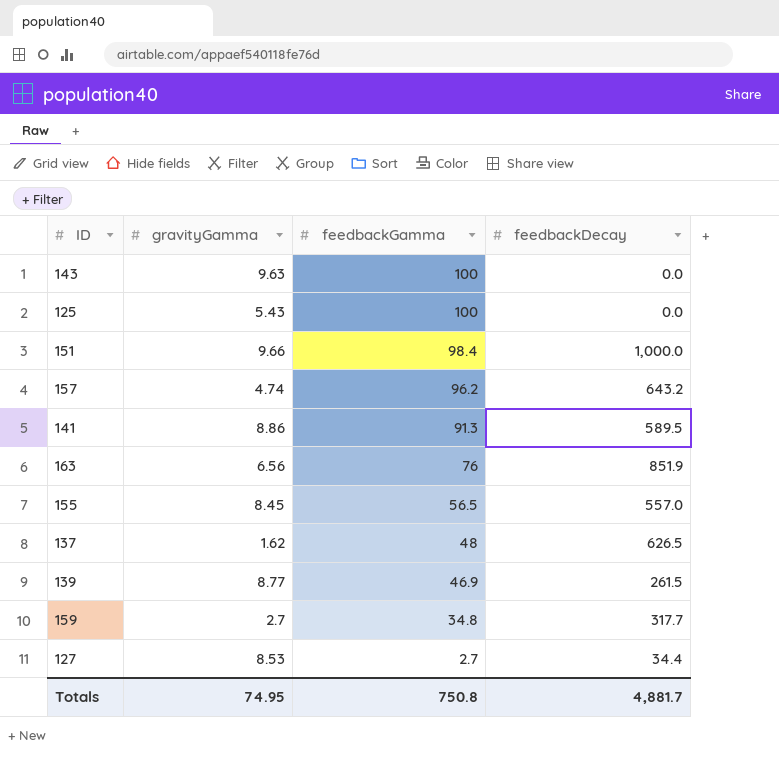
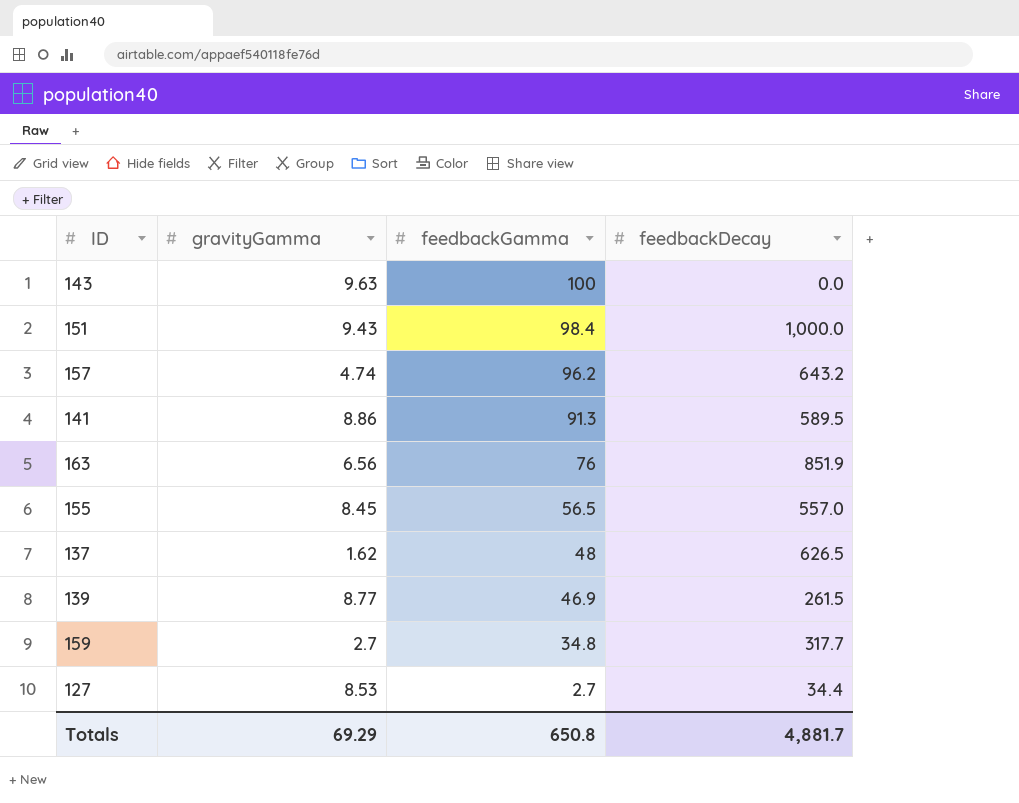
row 125: 5.43 | 100 | 0.0 -> none
151 | gravityGamma: 9.66 -> 9.43
Totals | gravityGamma: 74.95 -> 69.29
Totals | feedbackGamma: 750.8 -> 650.8

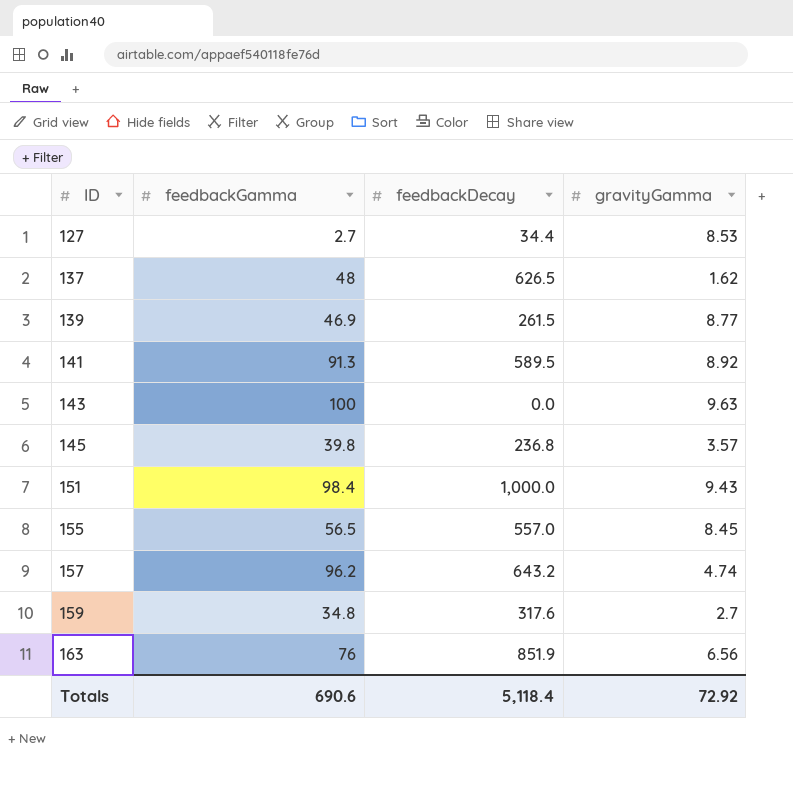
row order: feedbackGamma descending -> ID ascending
column gravityGamma | position: 2 -> 4
141 | gravityGamma: 8.86 -> 8.92
row 145: none -> 39.8 | 236.8 | 3.57
159 | feedbackDecay: 317.7 -> 317.6
Totals | feedbackGamma: 650.8 -> 690.6
Totals | feedbackDecay: 4,881.7 -> 5,118.4
Totals | gravityGamma: 69.29 -> 72.92

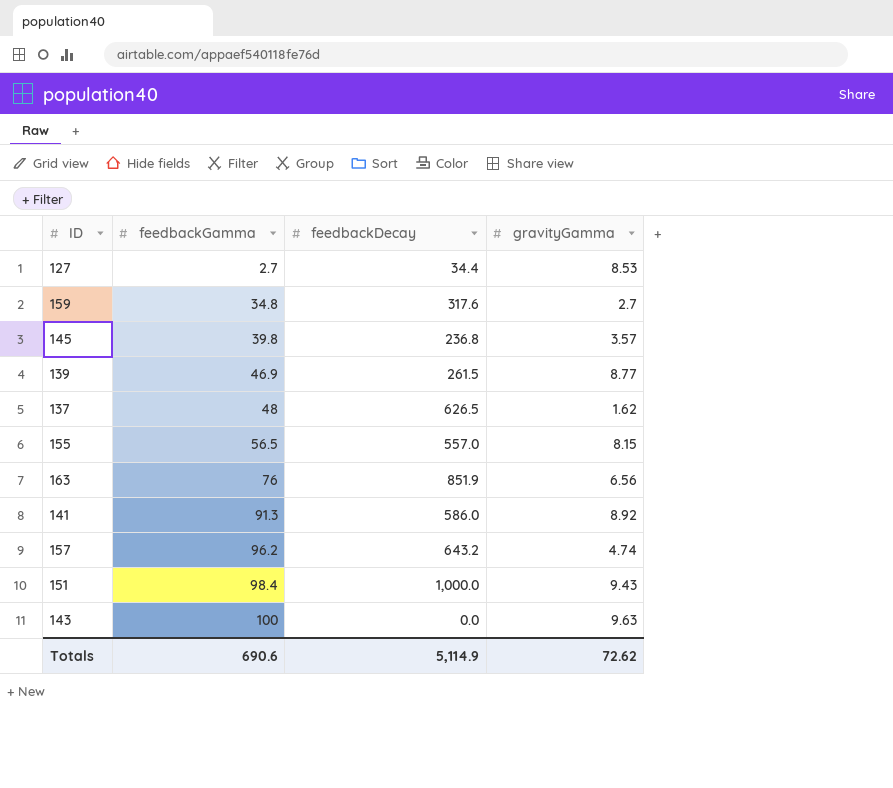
row order: ID ascending -> feedbackGamma ascending
155 | gravityGamma: 8.45 -> 8.15
141 | feedbackDecay: 589.5 -> 586.0
Totals | feedbackDecay: 5,118.4 -> 5,114.9
Totals | gravityGamma: 72.92 -> 72.62

